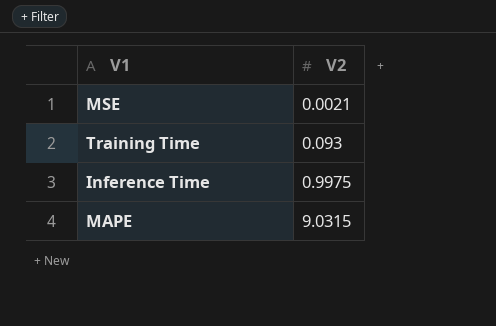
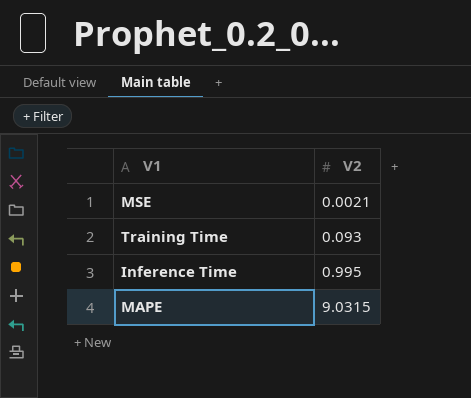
Inference Time | V2: 0.9975 -> 0.995

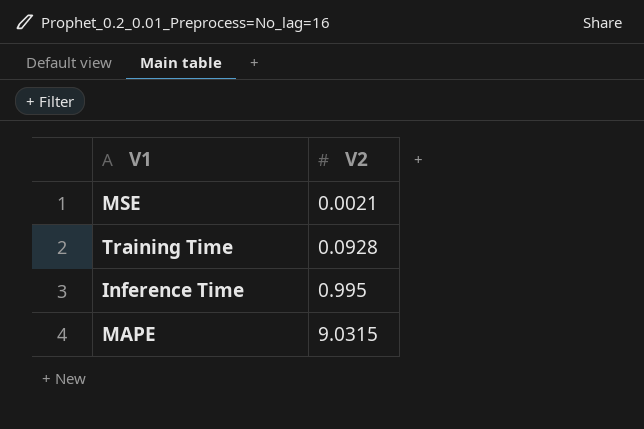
Training Time | V2: 0.093 -> 0.0928

